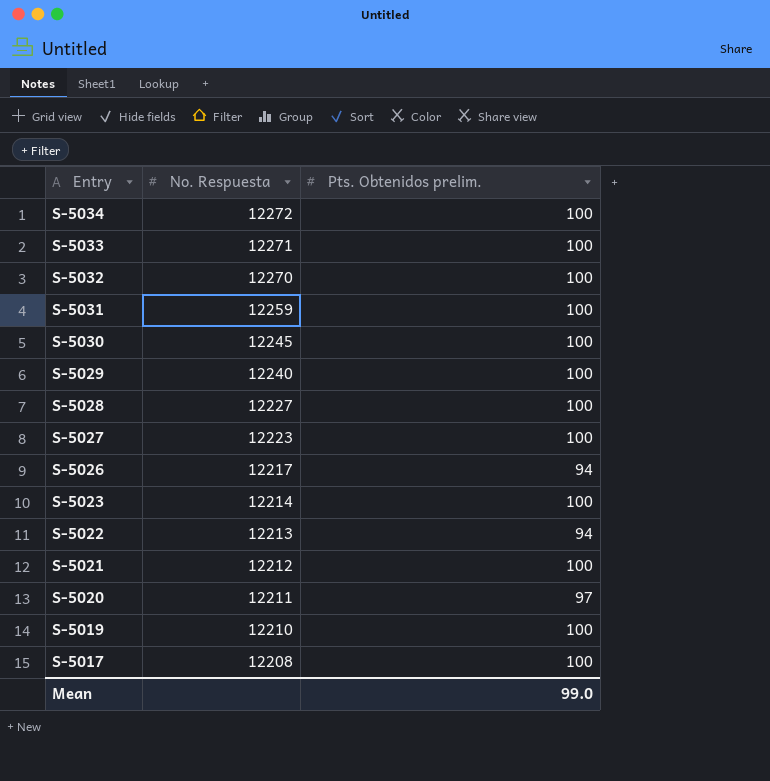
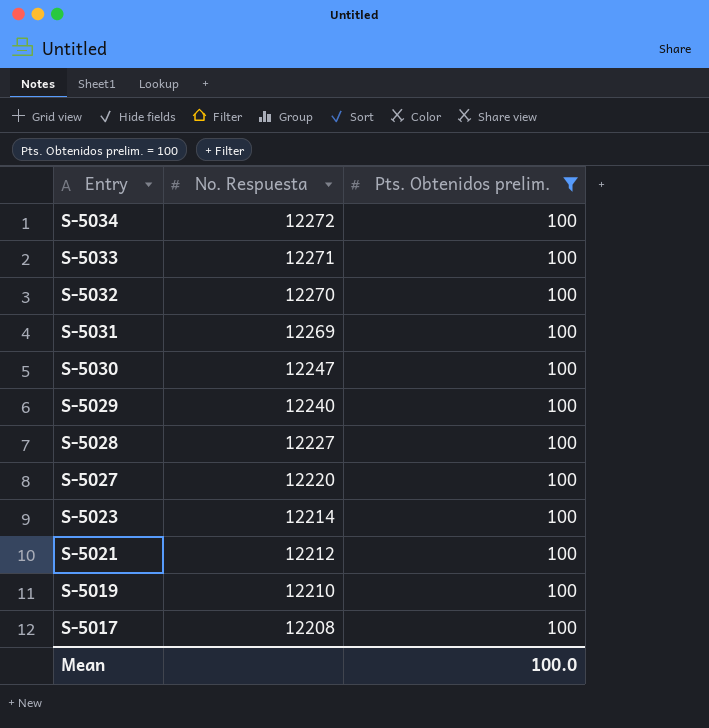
filter: none -> Pts. Obtenidos prelim. = 100
S-5031 | No. Respuesta: 12259 -> 12269
S-5030 | No. Respuesta: 12245 -> 12247
S-5027 | No. Respuesta: 12223 -> 12220
Mean | Pts. Obtenidos prelim.: 99.0 -> 100.0

